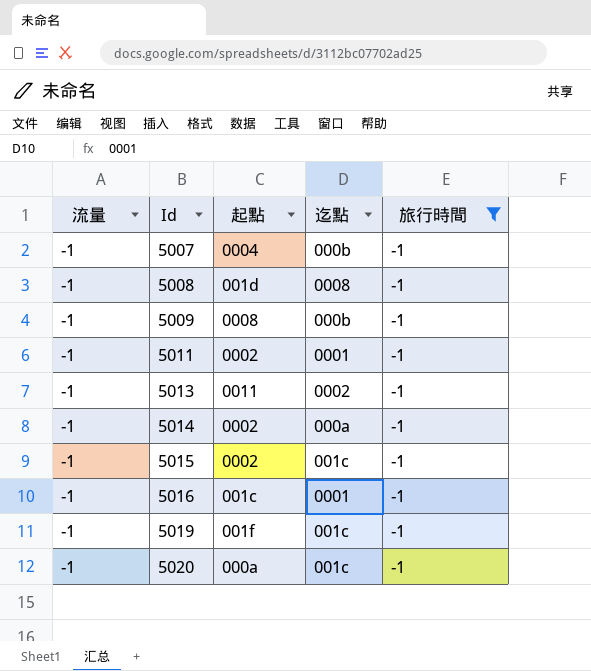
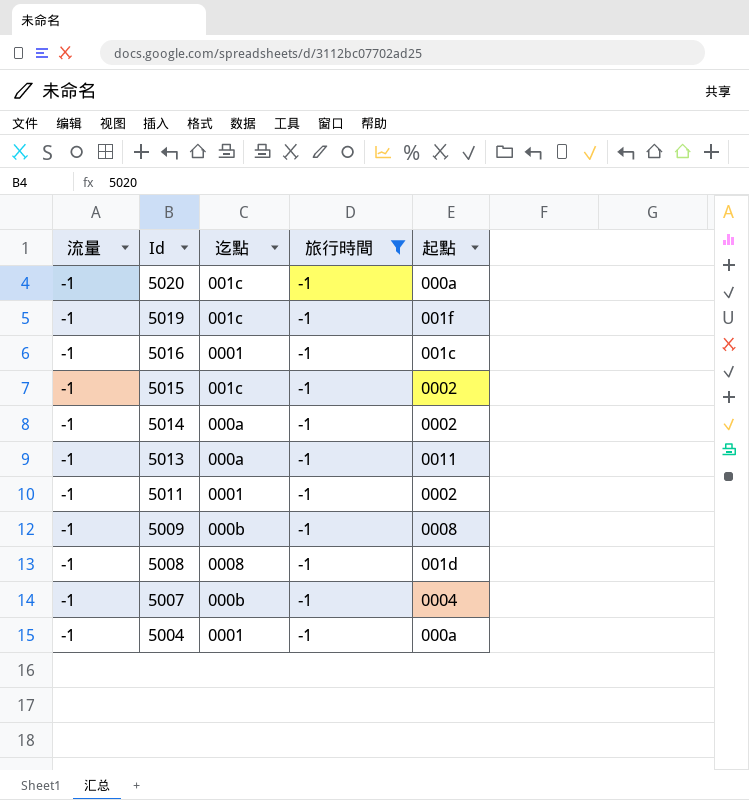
row order: Id ascending -> Id descending
column 起點 | position: 3 -> 5
5013 | 迄點: 0002 -> 000a
row 5004: none -> -1 | 0001 | -1 | 000a

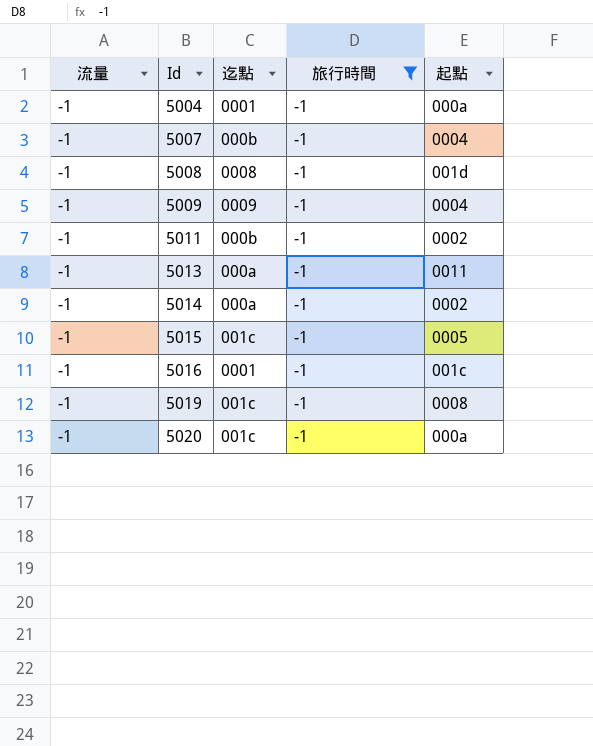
row order: Id descending -> Id ascending
5009 | 迄點: 000b -> 0009
5009 | 起點: 0008 -> 0004
5011 | 迄點: 0001 -> 000b
5015 | 起點: 0002 -> 0005
5019 | 起點: 001f -> 0008

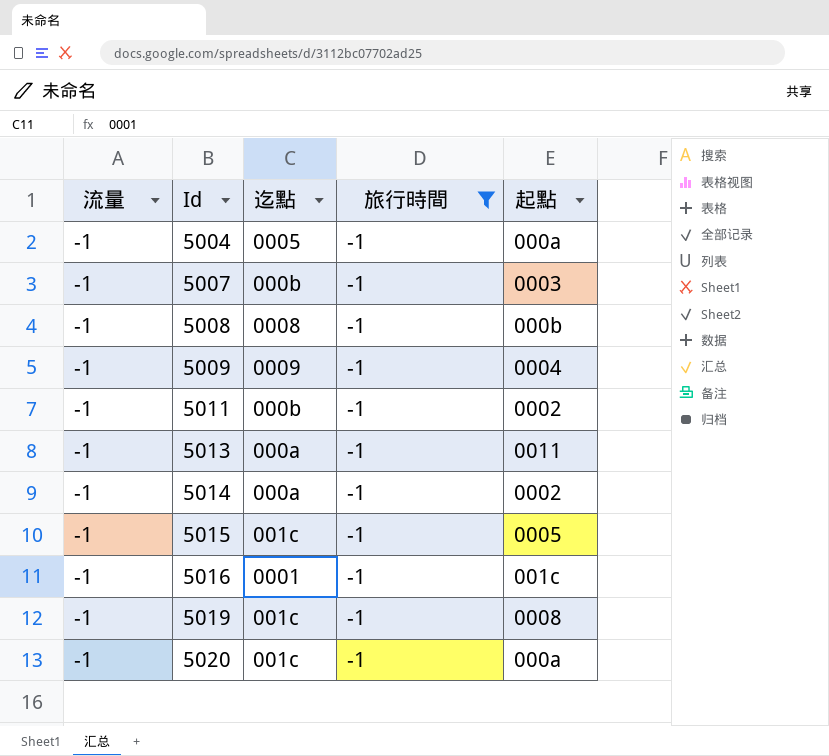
5004 | 迄點: 0001 -> 0005
5007 | 起點: 0004 -> 0003
5008 | 起點: 001d -> 000b

